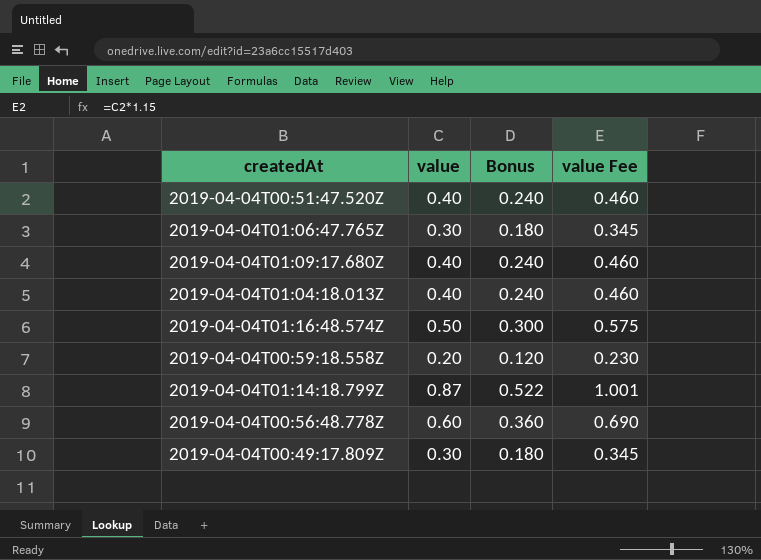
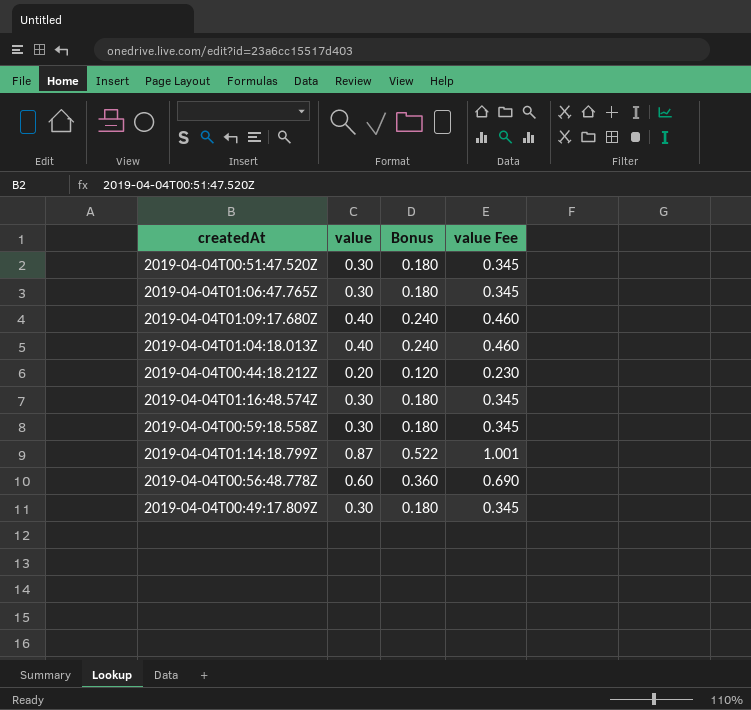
2019-04-04T00:51:47.520Z | value: 0.40 -> 0.30
2019-04-04T00:51:47.520Z | Bonus: 0.240 -> 0.180
2019-04-04T00:51:47.520Z | value Fee: 0.460 -> 0.345
row 2019-04-04T00:44:18.212Z: none -> 0.20 | 0.120 | 0.230
2019-04-04T01:16:48.574Z | value: 0.50 -> 0.30
2019-04-04T01:16:48.574Z | Bonus: 0.300 -> 0.180
2019-04-04T01:16:48.574Z | value Fee: 0.575 -> 0.345
2019-04-04T00:59:18.558Z | value: 0.20 -> 0.30
2019-04-04T00:59:18.558Z | Bonus: 0.120 -> 0.180
2019-04-04T00:59:18.558Z | value Fee: 0.230 -> 0.345

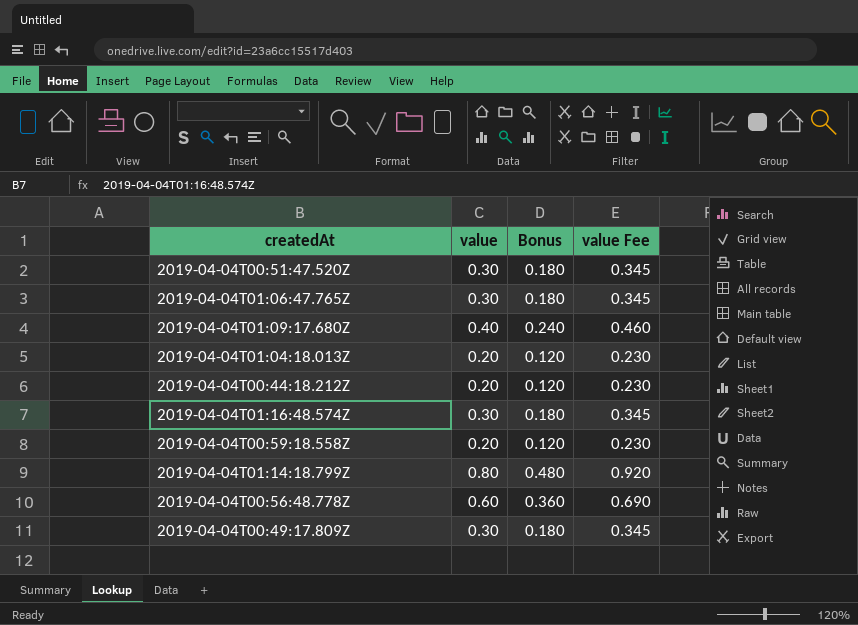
2019-04-04T01:04:18.013Z | value: 0.40 -> 0.20
2019-04-04T01:04:18.013Z | Bonus: 0.240 -> 0.120
2019-04-04T01:04:18.013Z | value Fee: 0.460 -> 0.230
2019-04-04T00:59:18.558Z | value: 0.30 -> 0.20
2019-04-04T00:59:18.558Z | Bonus: 0.180 -> 0.120
2019-04-04T00:59:18.558Z | value Fee: 0.345 -> 0.230
2019-04-04T01:14:18.799Z | value: 0.87 -> 0.80
2019-04-04T01:14:18.799Z | Bonus: 0.522 -> 0.480
2019-04-04T01:14:18.799Z | value Fee: 1.001 -> 0.920

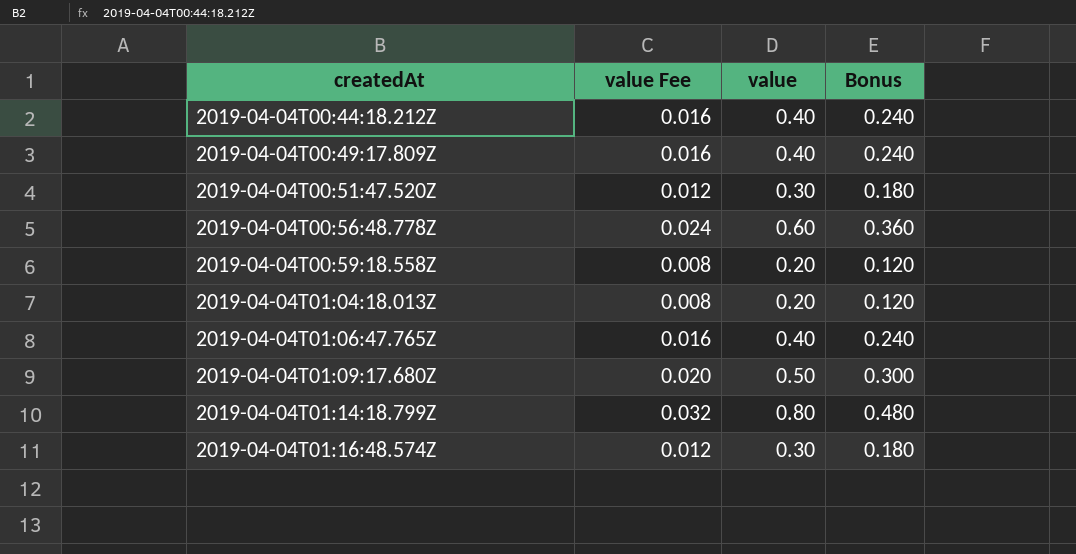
row order: none -> createdAt ascending
column value Fee | formula: [value] * 1.15 -> [value] * 0.04
column value Fee | position: 4 -> 2
2019-04-04T00:44:18.212Z | value: 0.20 -> 0.40
2019-04-04T00:44:18.212Z | Bonus: 0.120 -> 0.240
2019-04-04T00:49:17.809Z | value: 0.30 -> 0.40
2019-04-04T00:49:17.809Z | Bonus: 0.180 -> 0.240
2019-04-04T01:06:47.765Z | value: 0.30 -> 0.40
2019-04-04T01:06:47.765Z | Bonus: 0.180 -> 0.240
2019-04-04T01:09:17.680Z | value: 0.40 -> 0.50
2019-04-04T01:09:17.680Z | Bonus: 0.240 -> 0.300

